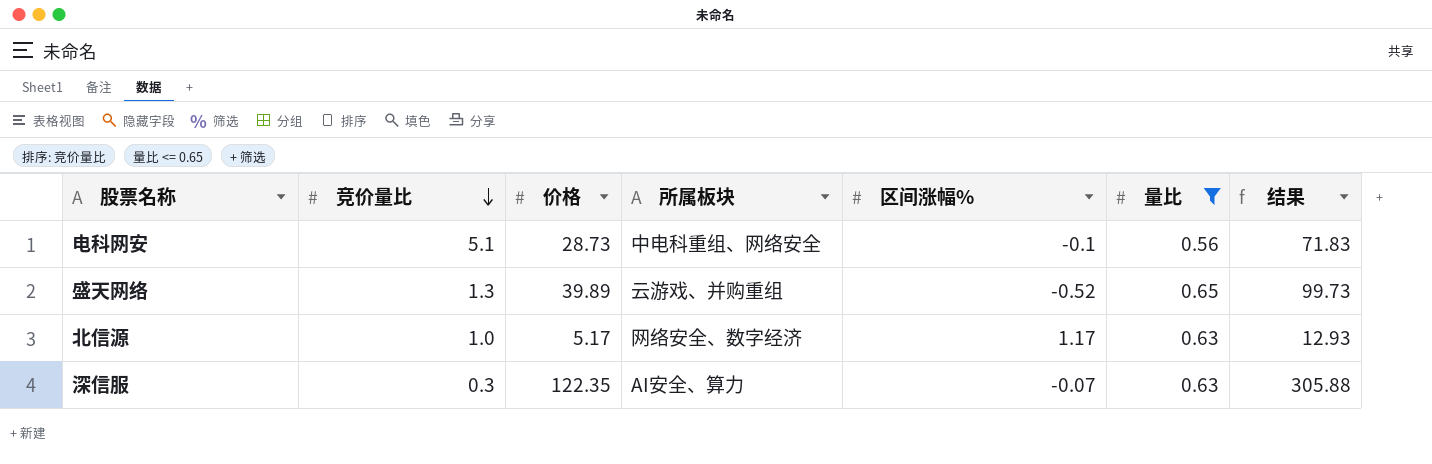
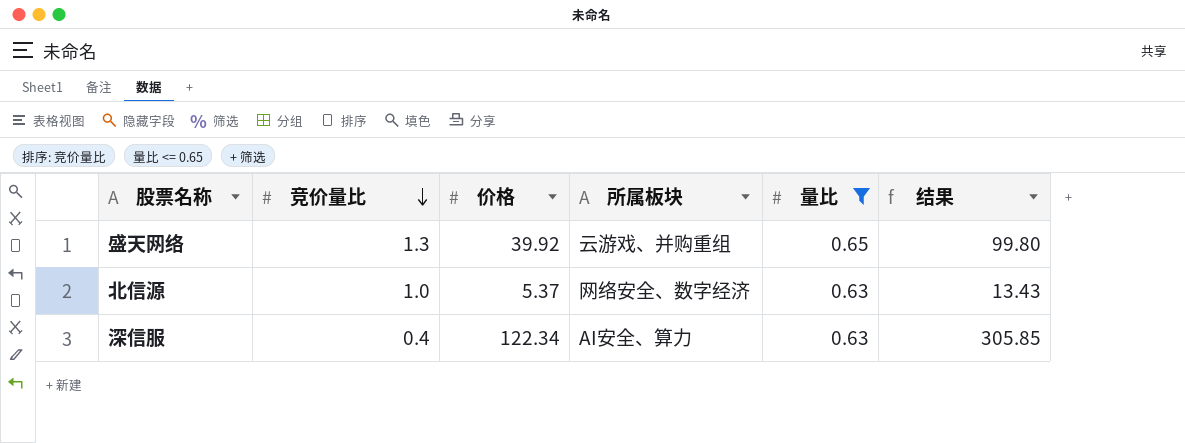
column 区间涨幅% | position: 5 -> none
row 电科网安: 5.1 | 28.73 | 中电科重组、网络安全 | -0.1 | 0.56 | 71.83 -> none
盛天网络 | 价格: 39.89 -> 39.92
盛天网络 | 结果: 99.73 -> 99.80
北信源 | 价格: 5.17 -> 5.37
北信源 | 结果: 12.93 -> 13.43
深信服 | 竞价量比: 0.3 -> 0.4
深信服 | 价格: 122.35 -> 122.34
深信服 | 结果: 305.88 -> 305.85

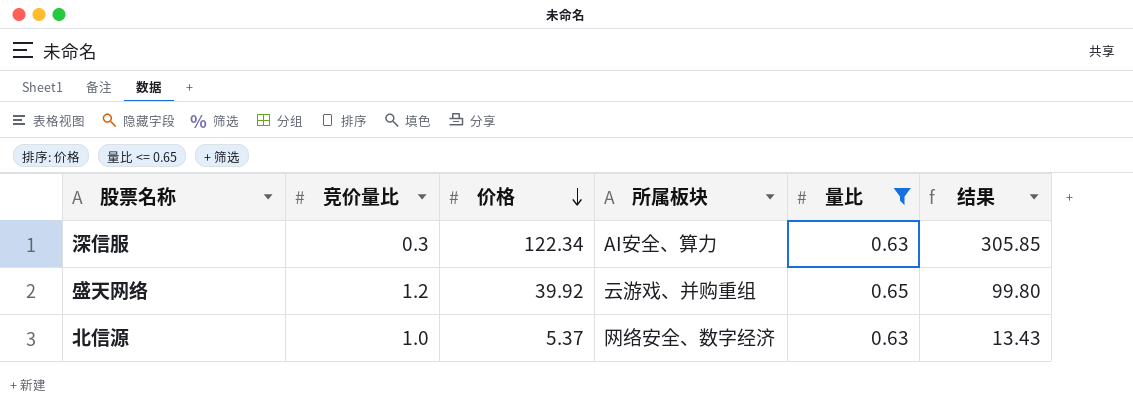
row order: 竞价量比 descending -> 价格 descending
深信服 | 竞价量比: 0.4 -> 0.3
盛天网络 | 竞价量比: 1.3 -> 1.2

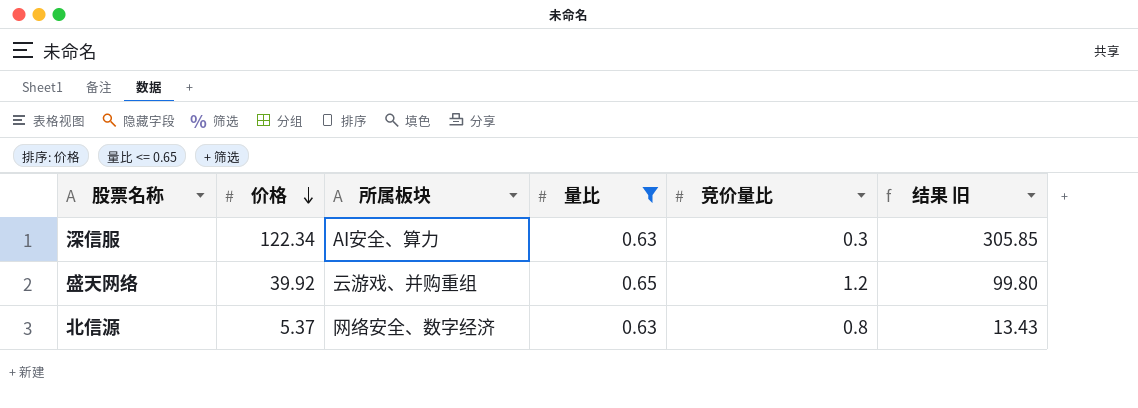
column 竞价量比 | position: 2 -> 5
column name: 结果 -> 结果 旧
北信源 | 竞价量比: 1.0 -> 0.8

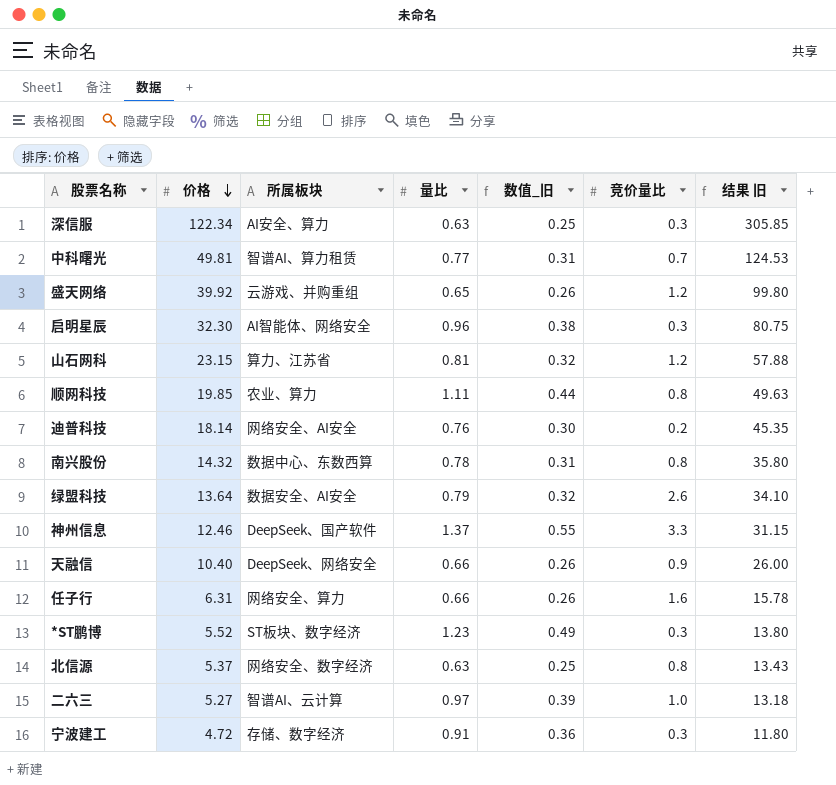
filter: 量比 <= 0.65 -> none
column 数值_旧 | formula: none -> [量比] * 0.4

